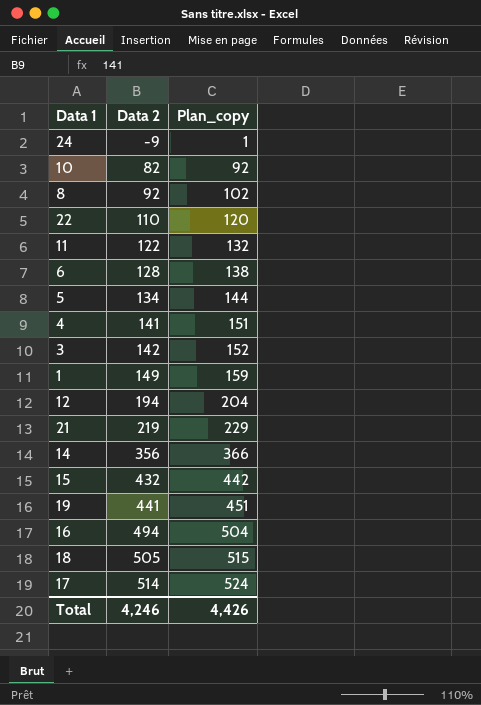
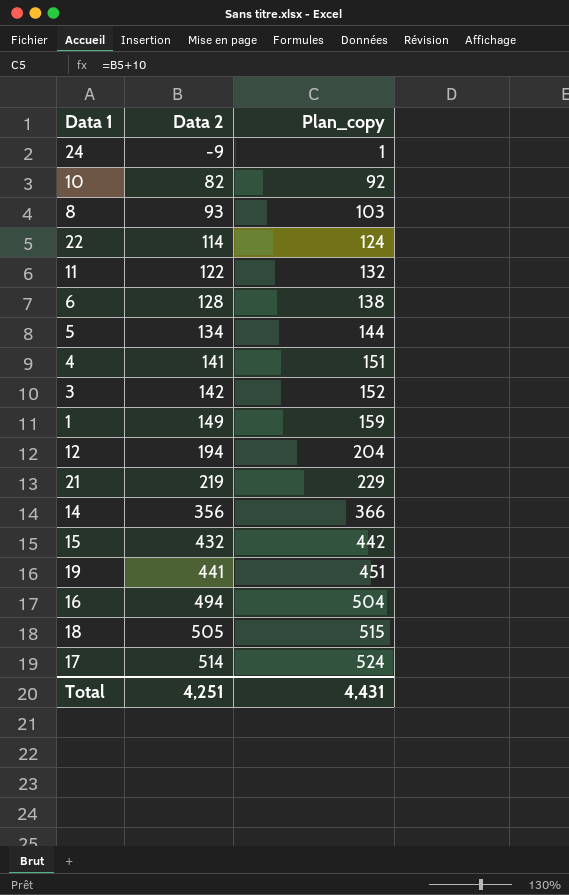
8 | Data 2: 92 -> 93
8 | Plan_copy: 102 -> 103
22 | Data 2: 110 -> 114
22 | Plan_copy: 120 -> 124
Total | Data 2: 4,246 -> 4,251
Total | Plan_copy: 4,426 -> 4,431

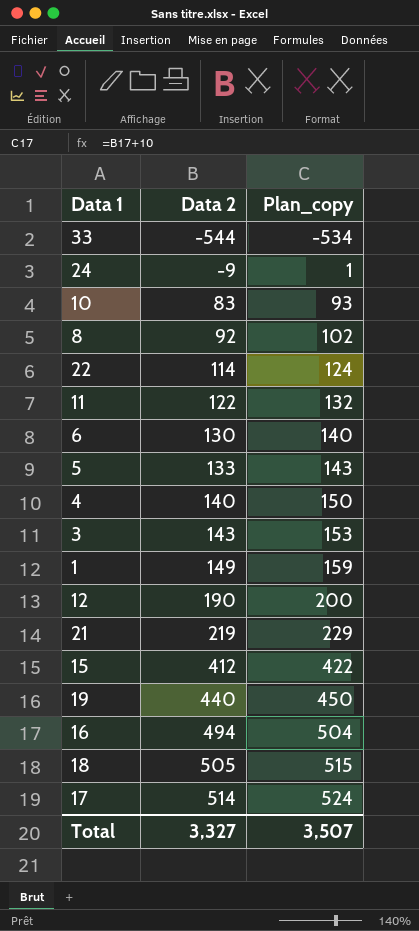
row 14: 356 | 366 -> none
row 33: none -> -544 | -534
10 | Data 2: 82 -> 83
10 | Plan_copy: 92 -> 93
8 | Data 2: 93 -> 92
8 | Plan_copy: 103 -> 102
6 | Data 2: 128 -> 130
6 | Plan_copy: 138 -> 140
5 | Data 2: 134 -> 133
5 | Plan_copy: 144 -> 143
4 | Data 2: 141 -> 140
4 | Plan_copy: 151 -> 150
3 | Data 2: 142 -> 143
3 | Plan_copy: 152 -> 153
12 | Data 2: 194 -> 190
12 | Plan_copy: 204 -> 200
15 | Data 2: 432 -> 412
15 | Plan_copy: 442 -> 422
19 | Data 2: 441 -> 440
19 | Plan_copy: 451 -> 450
Total | Data 2: 4,251 -> 3,327
Total | Plan_copy: 4,431 -> 3,507

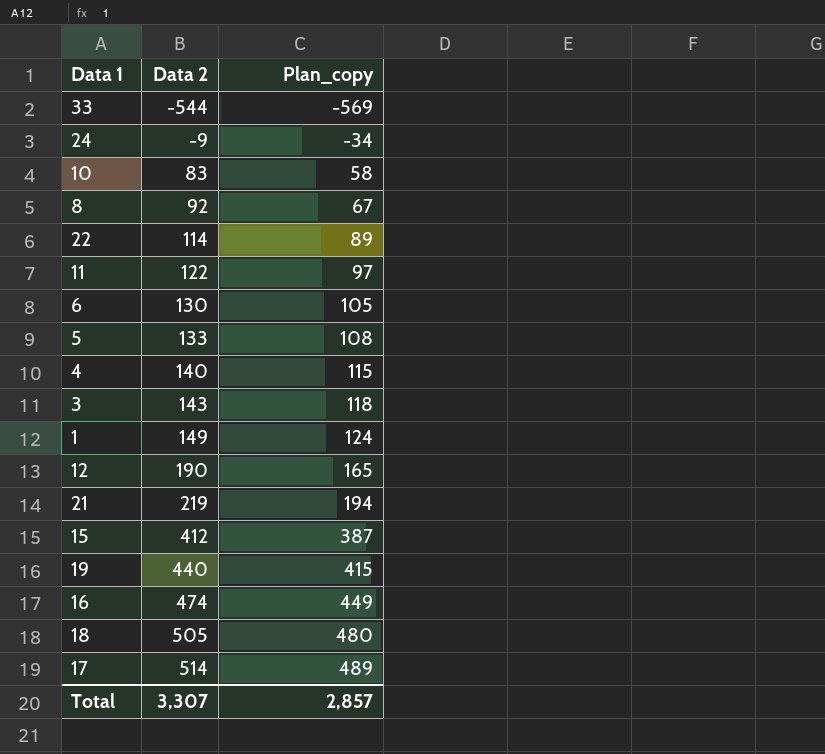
column Plan_copy | formula: [Data 2] + 10 -> [Data 2] - 25
16 | Data 2: 494 -> 474
Total | Data 2: 3,327 -> 3,307
Total | Plan_copy: 3,507 -> 2,857

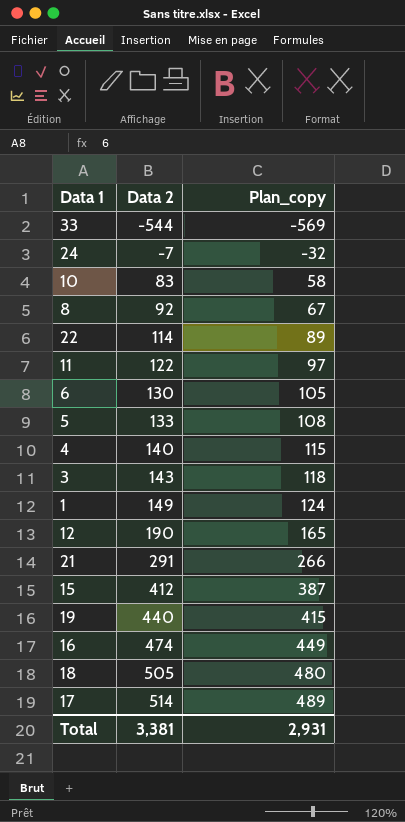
24 | Data 2: -9 -> -7
24 | Plan_copy: -34 -> -32
21 | Data 2: 219 -> 291
21 | Plan_copy: 194 -> 266
Total | Data 2: 3,307 -> 3,381
Total | Plan_copy: 2,857 -> 2,931

